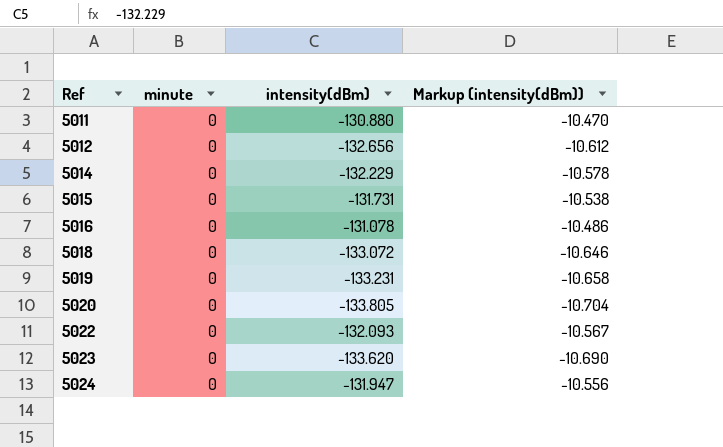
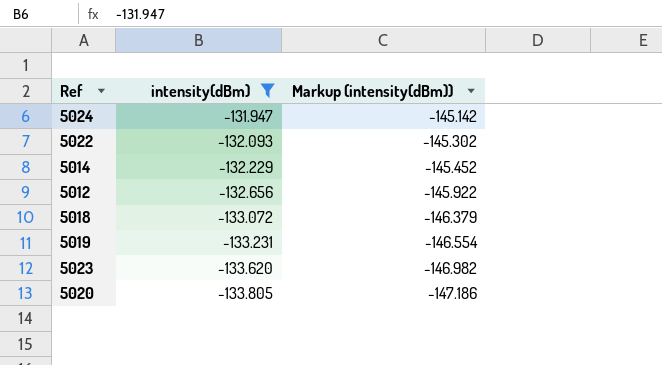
filter: none -> intensity(dBm) <= -131.947
row order: Ref ascending -> intensity(dBm) descending
column minute | position: 2 -> none
column Markup (intensity(dBm)) | formula: [intensity(dBm)] * 0.08 -> [intensity(dBm)] * 1.1

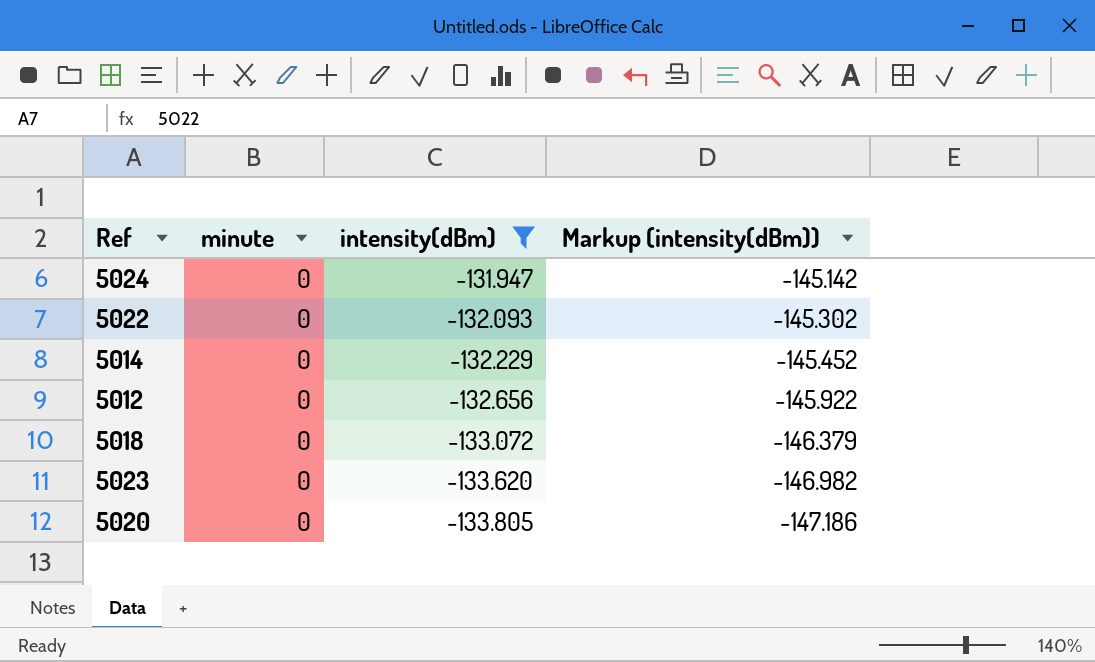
column minute | position: none -> 2
row 5019: -133.231 | -146.554 -> none

